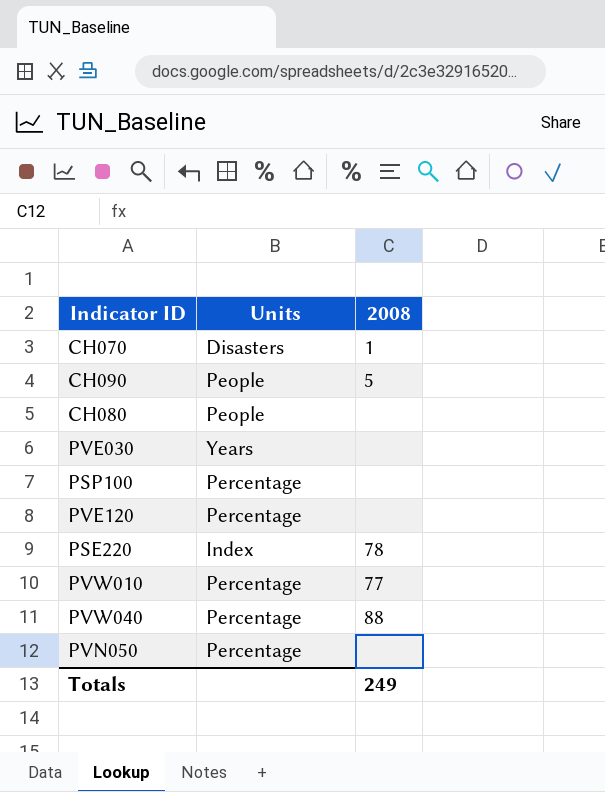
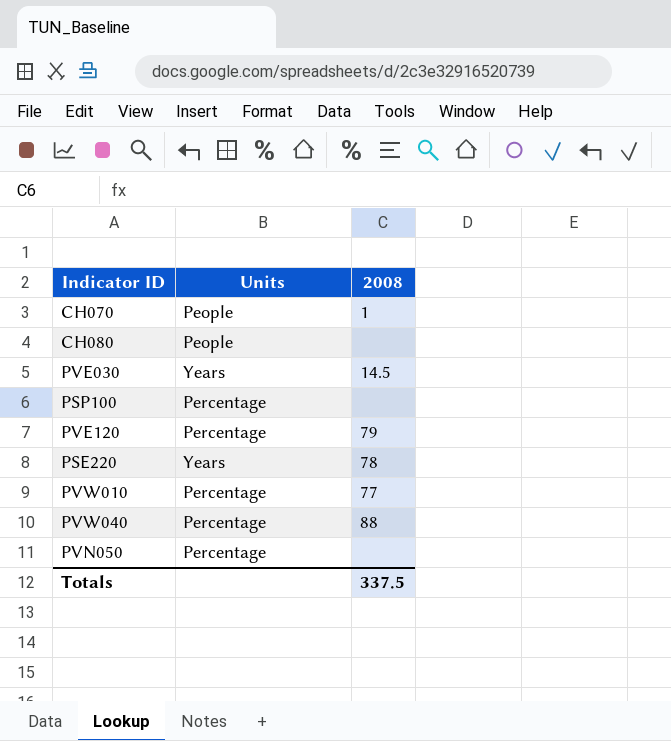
row CH090: People | 5 -> none
CH070 | Units: Disasters -> People
PVE030 | 2008: none -> 14.5
PVE120 | 2008: none -> 79
PSE220 | Units: Index -> Years
Totals | 2008: 249 -> 337.5

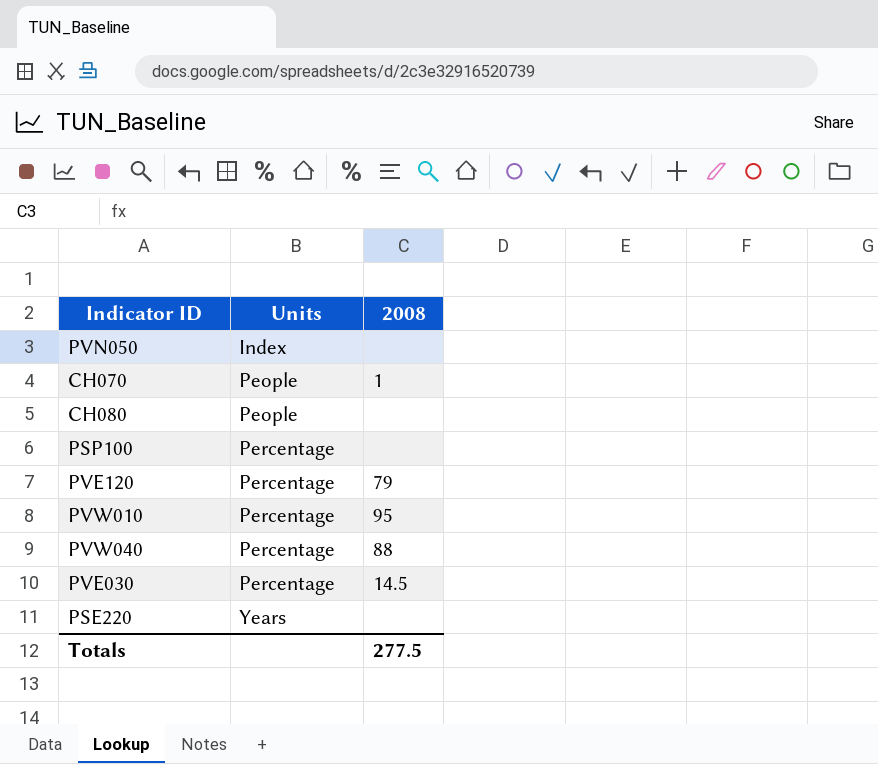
row order: none -> Units ascending
PVN050 | Units: Percentage -> Index
PVW010 | 2008: 77 -> 95
PVE030 | Units: Years -> Percentage
PSE220 | 2008: 78 -> none
Totals | 2008: 337.5 -> 277.5

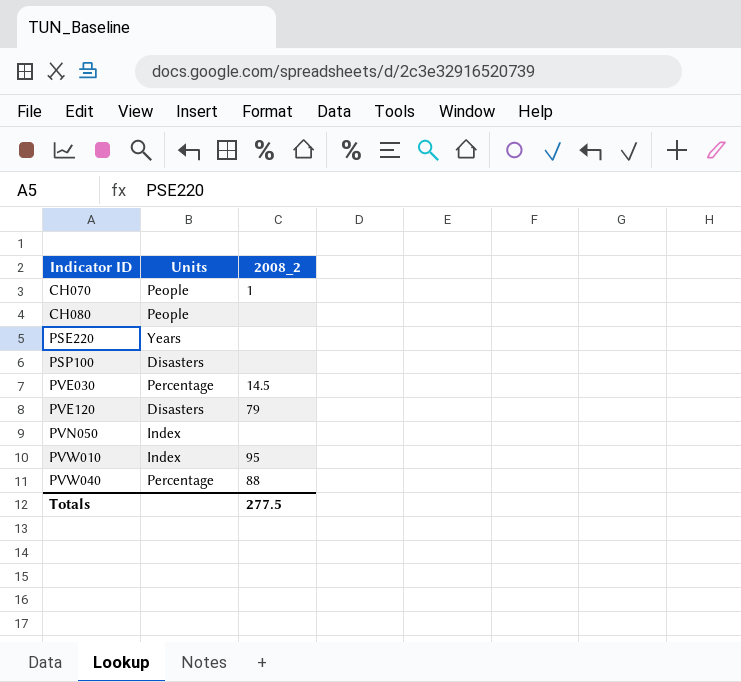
row order: Units ascending -> Indicator ID ascending
column name: 2008 -> 2008_2
PSP100 | Units: Percentage -> Disasters
PVE120 | Units: Percentage -> Disasters
PVW010 | Units: Percentage -> Index

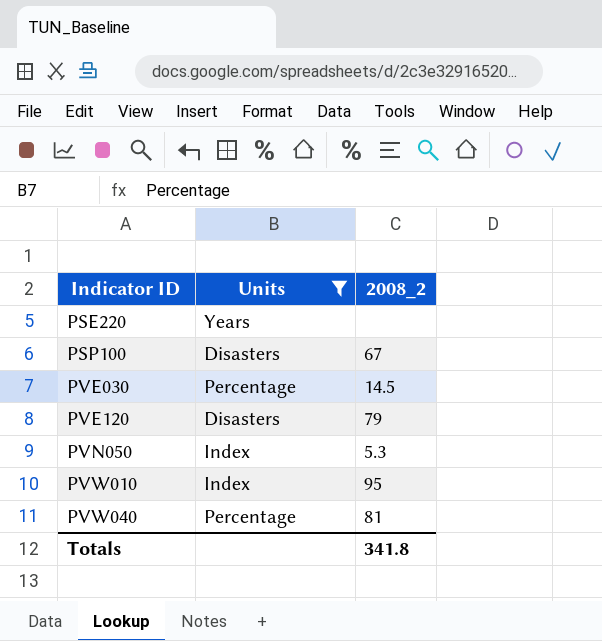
filter: none -> Units != People
PSP100 | 2008_2: none -> 67
PVN050 | 2008_2: none -> 5.3
PVW040 | 2008_2: 88 -> 81
Totals | 2008_2: 277.5 -> 341.8

